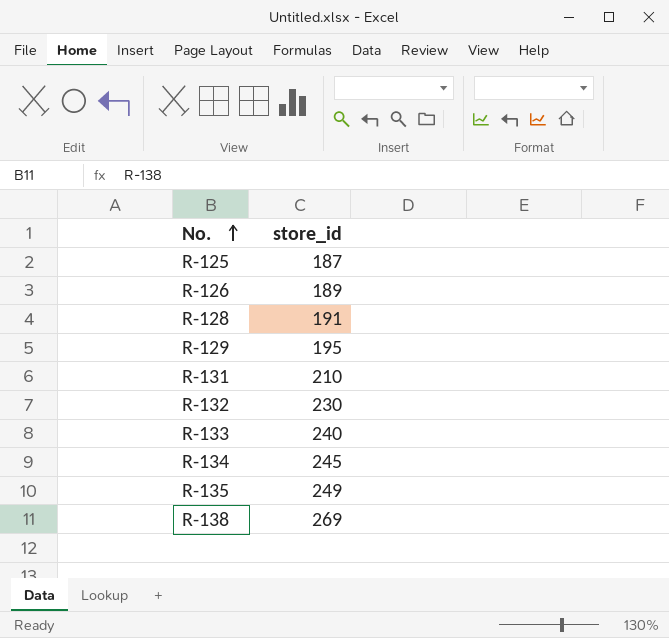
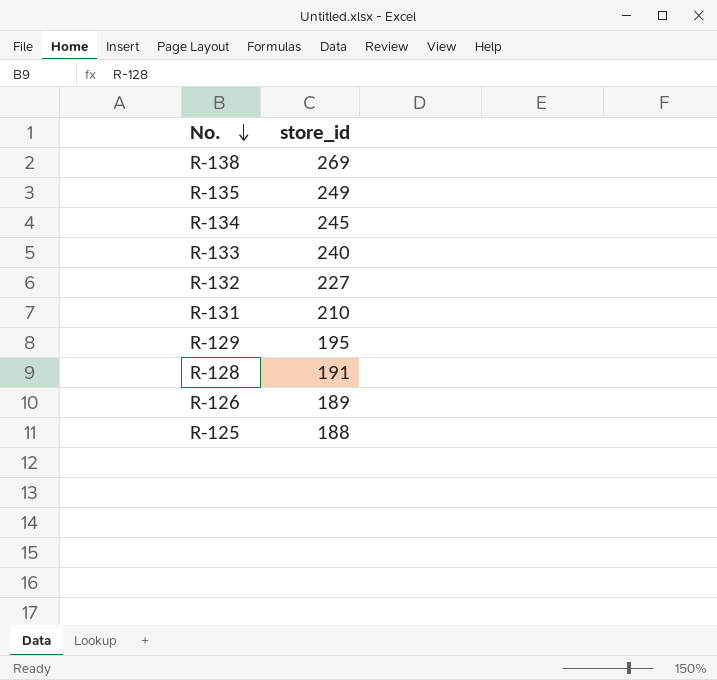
row order: No. ascending -> No. descending
R-132 | store_id: 230 -> 227
R-125 | store_id: 187 -> 188

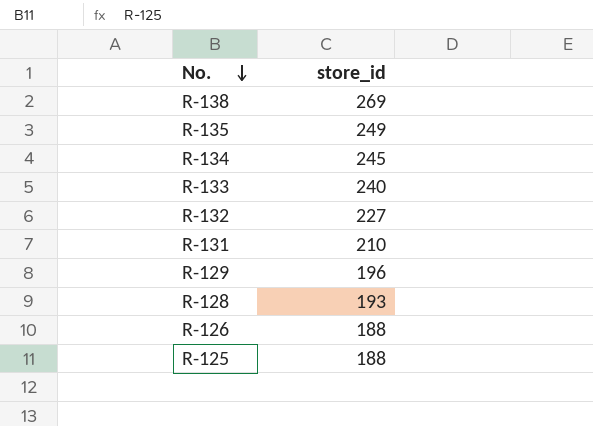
R-129 | store_id: 195 -> 196
R-128 | store_id: 191 -> 193
R-126 | store_id: 189 -> 188

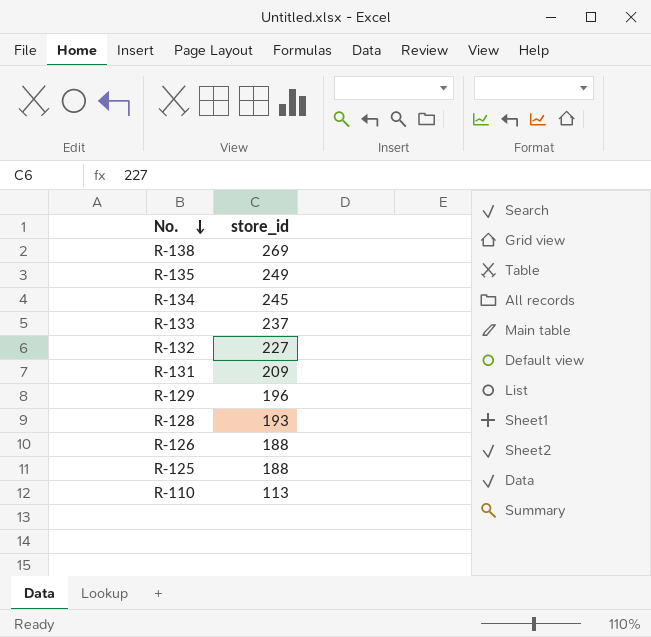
R-133 | store_id: 240 -> 237
R-131 | store_id: 210 -> 209
row R-110: none -> 113

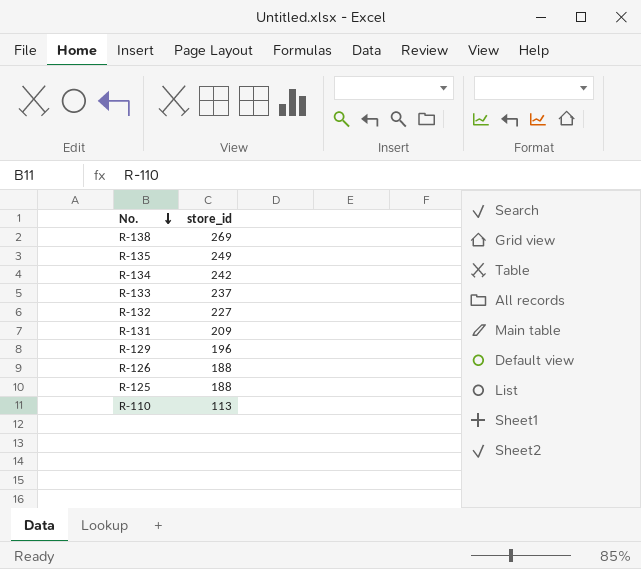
row R-128: 193 -> none
R-134 | store_id: 245 -> 242

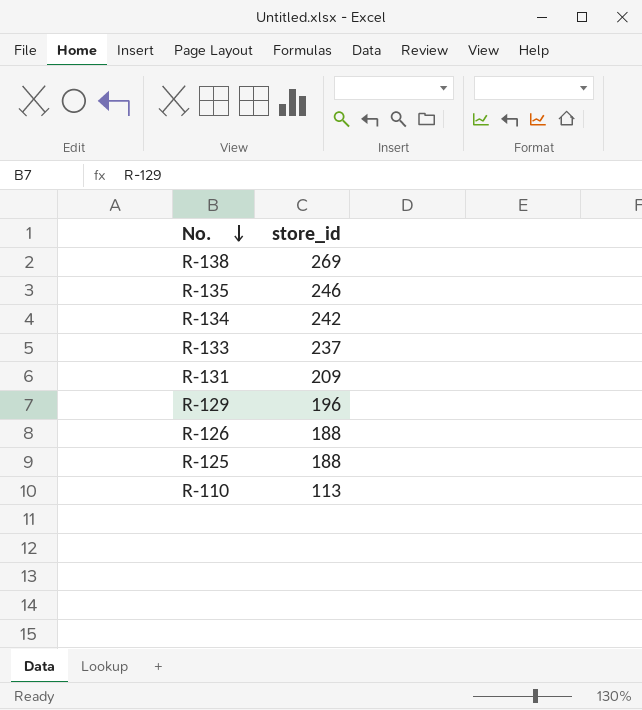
row R-132: 227 -> none
R-135 | store_id: 249 -> 246

